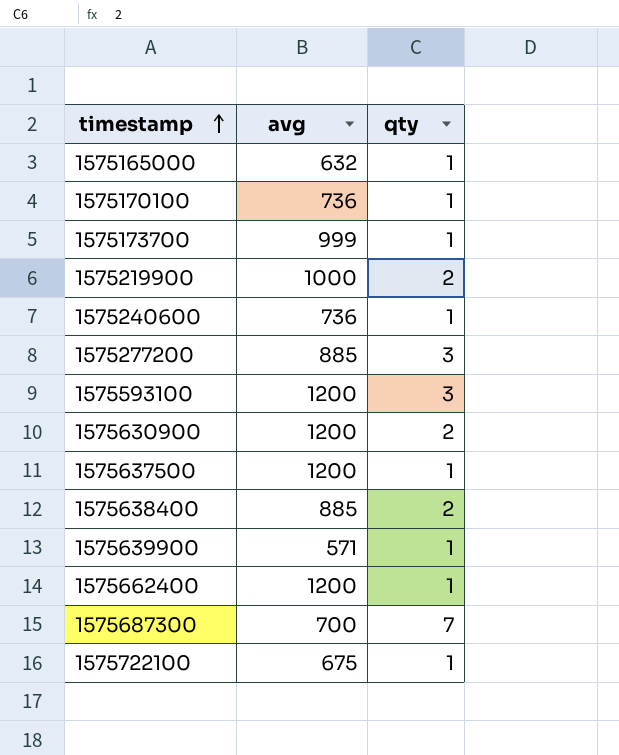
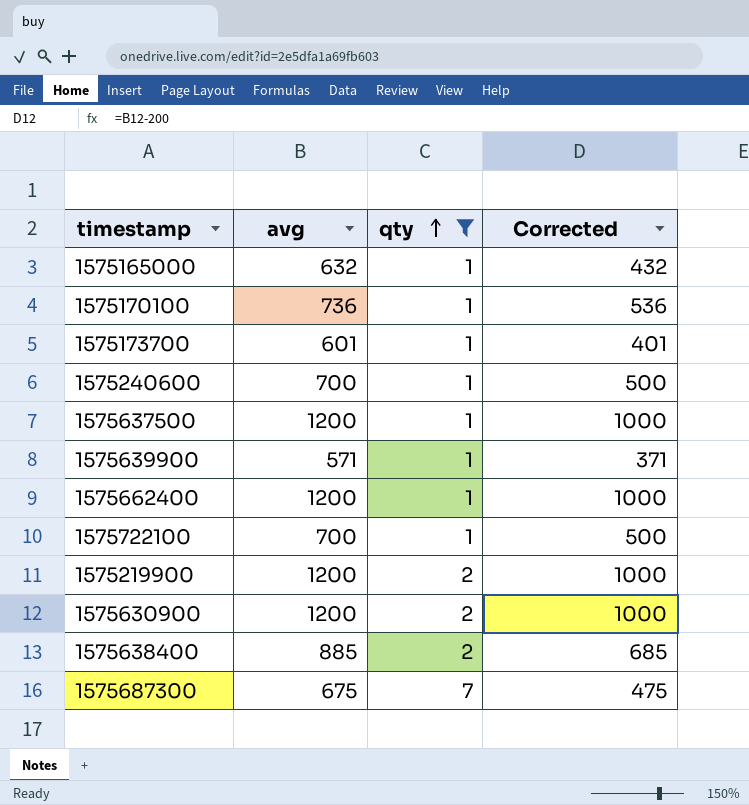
filter: none -> qty != 3
row order: timestamp ascending -> qty ascending
column Corrected | formula: none -> [avg] - 200
1575173700 | avg: 999 -> 601
1575240600 | avg: 736 -> 700
1575722100 | avg: 675 -> 700
1575219900 | avg: 1000 -> 1200
1575687300 | avg: 700 -> 675

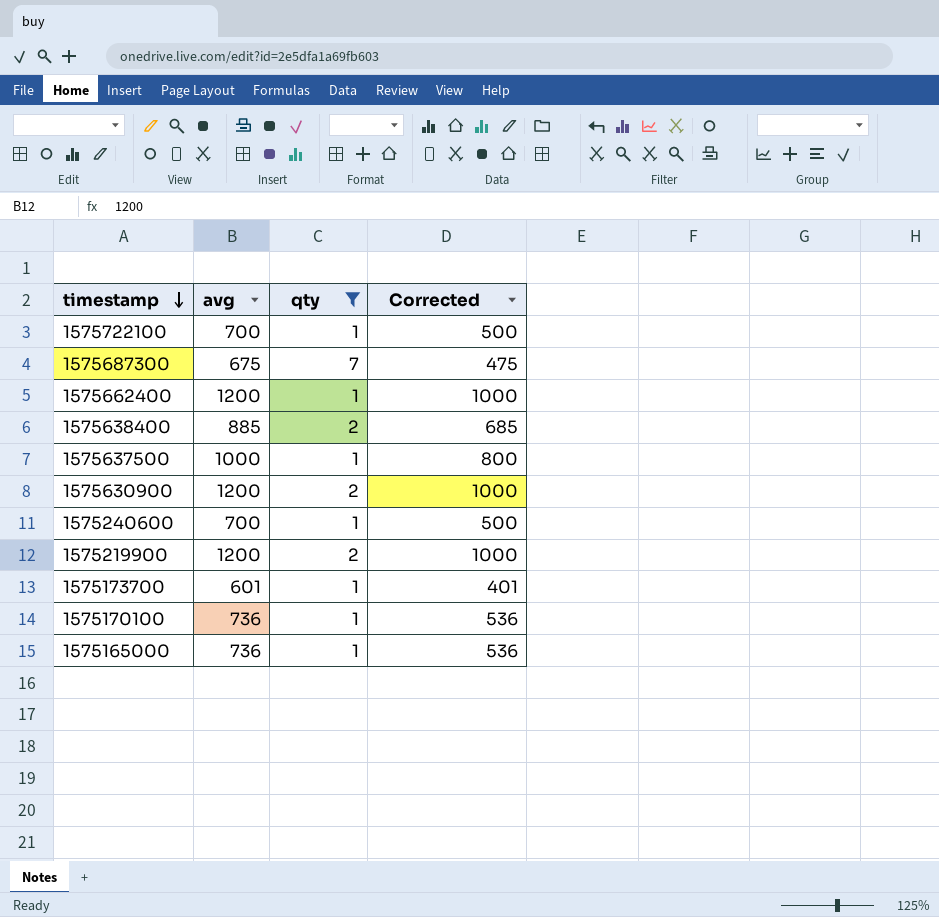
row order: qty ascending -> timestamp descending
row 1575639900: 571 | 1 | 371 -> none
1575637500 | avg: 1200 -> 1000
1575637500 | Corrected: 1000 -> 800
1575165000 | avg: 632 -> 736
1575165000 | Corrected: 432 -> 536

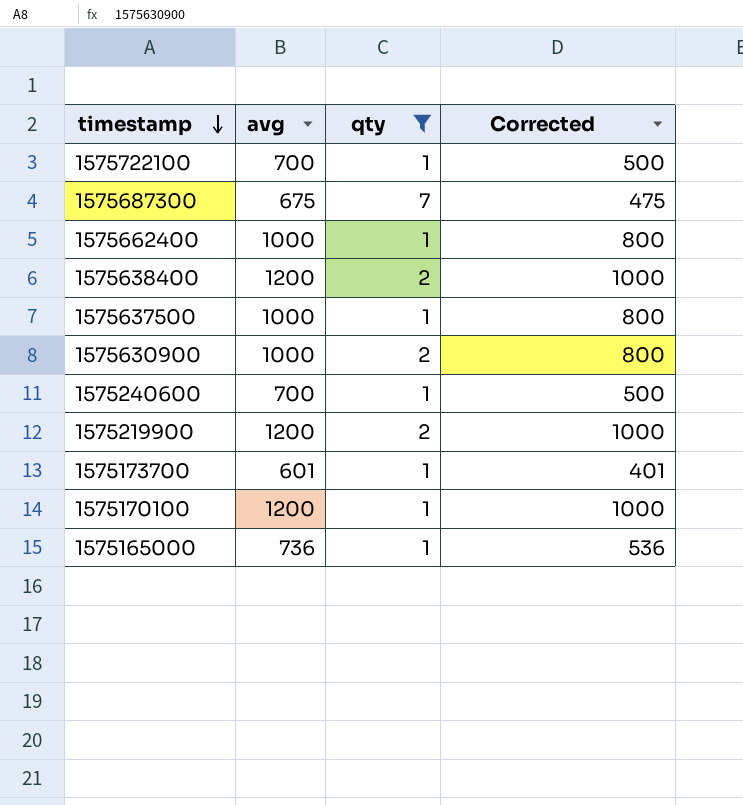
1575662400 | avg: 1200 -> 1000
1575662400 | Corrected: 1000 -> 800
1575638400 | avg: 885 -> 1200
1575638400 | Corrected: 685 -> 1000
1575630900 | avg: 1200 -> 1000
1575630900 | Corrected: 1000 -> 800
1575170100 | avg: 736 -> 1200
1575170100 | Corrected: 536 -> 1000

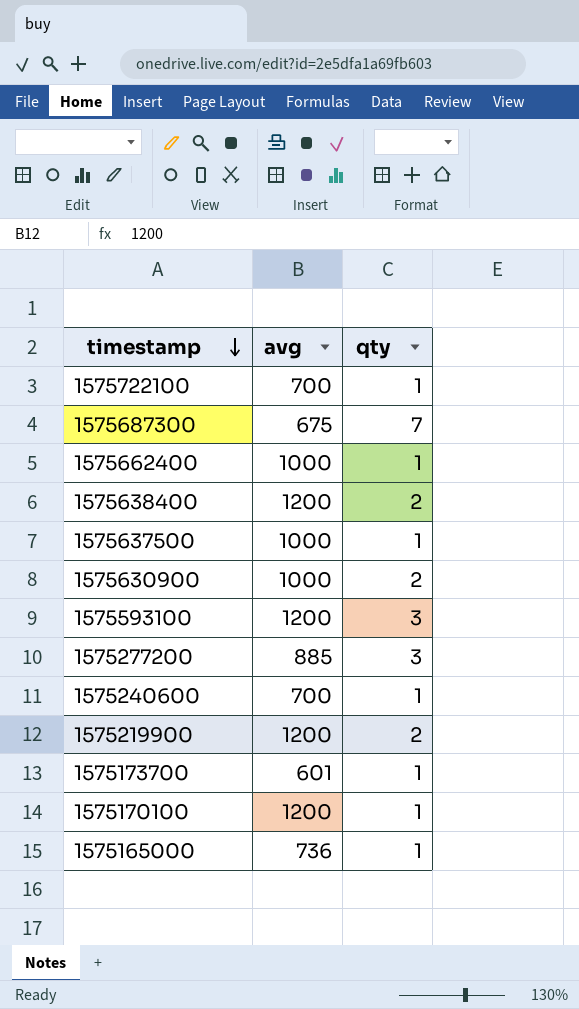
filter: qty != 3 -> none
column Corrected | formula: [avg] - 200 -> none

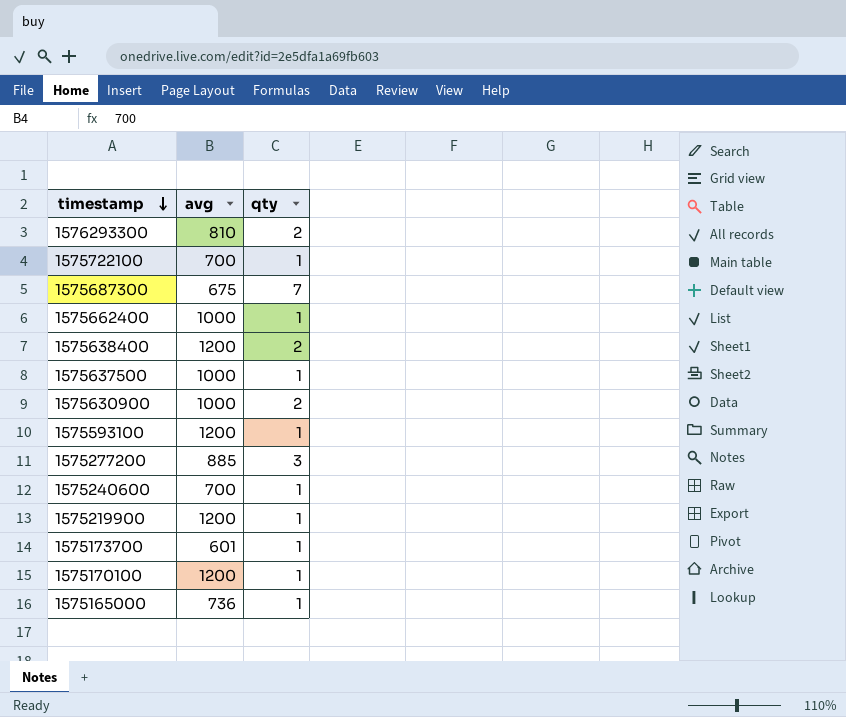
row 1576293300: none -> 810 | 2
1575593100 | qty: 3 -> 1
1575219900 | qty: 2 -> 1

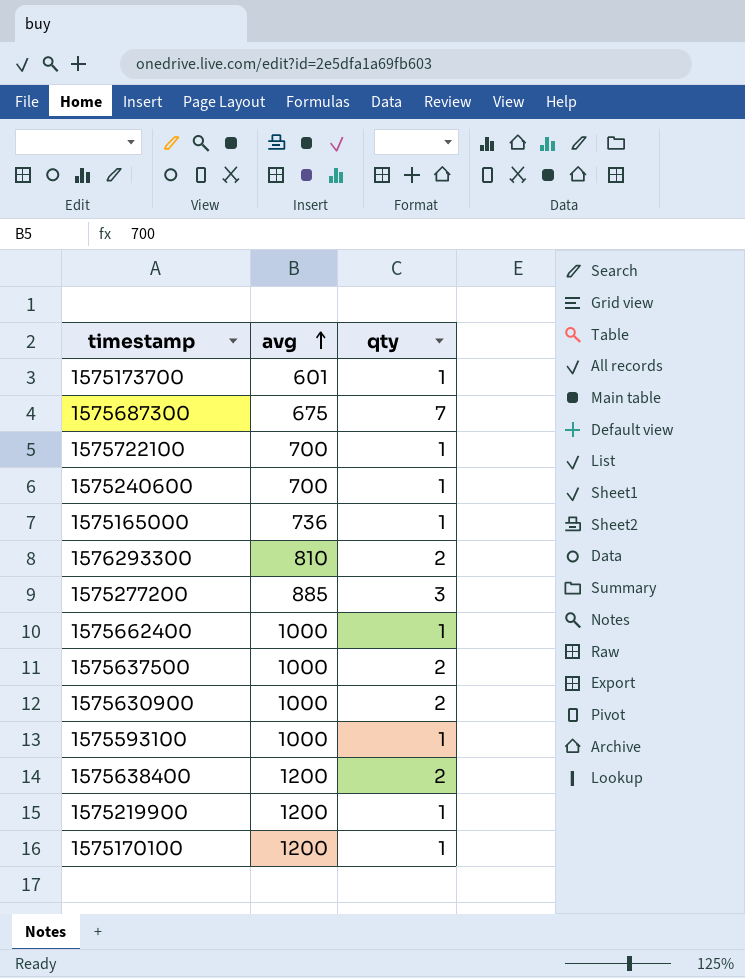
row order: timestamp descending -> avg ascending
1575637500 | qty: 1 -> 2
1575593100 | avg: 1200 -> 1000

